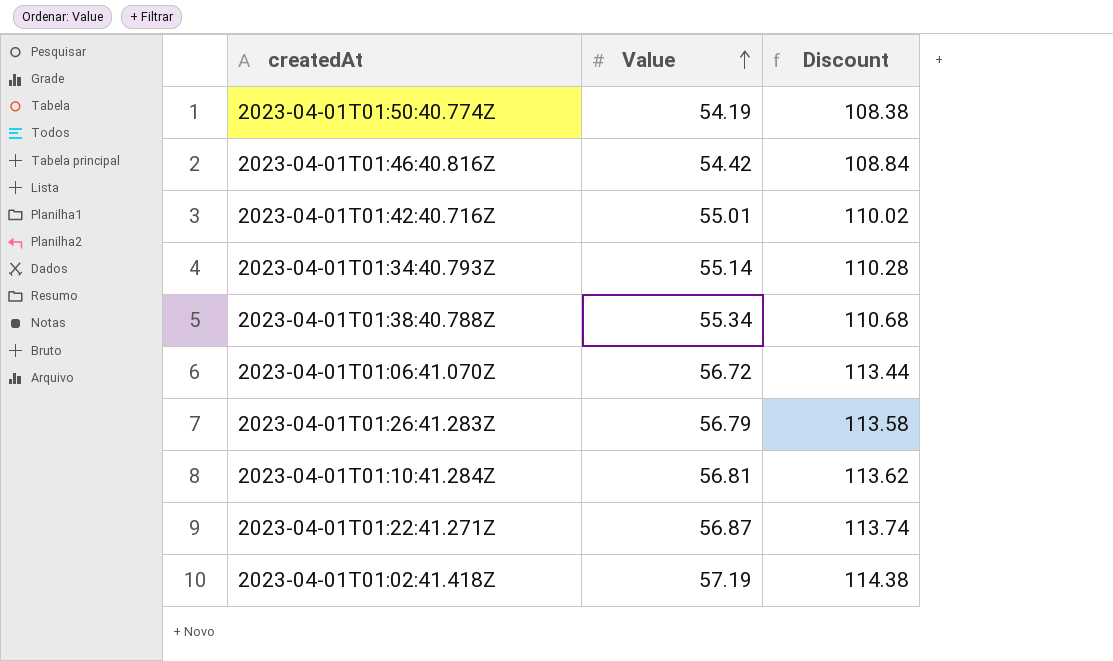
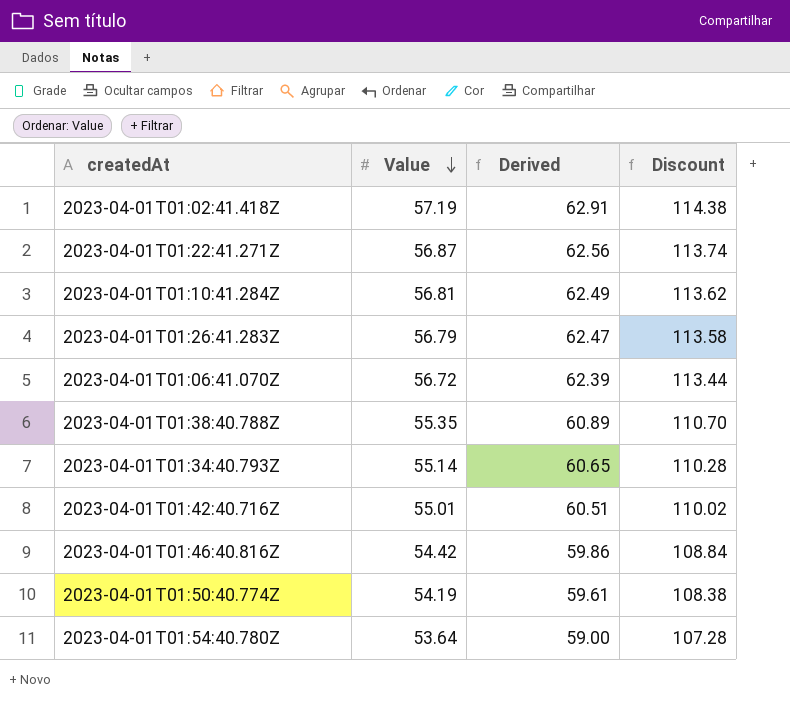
row order: Value ascending -> Value descending
column Derived | formula: none -> [Value] * 1.1
2023-04-01T01:38:40.788Z | Value: 55.34 -> 55.35
2023-04-01T01:38:40.788Z | Discount: 110.68 -> 110.70
row 2023-04-01T01:54:40.780Z: none -> 53.64 | 59.00 | 107.28

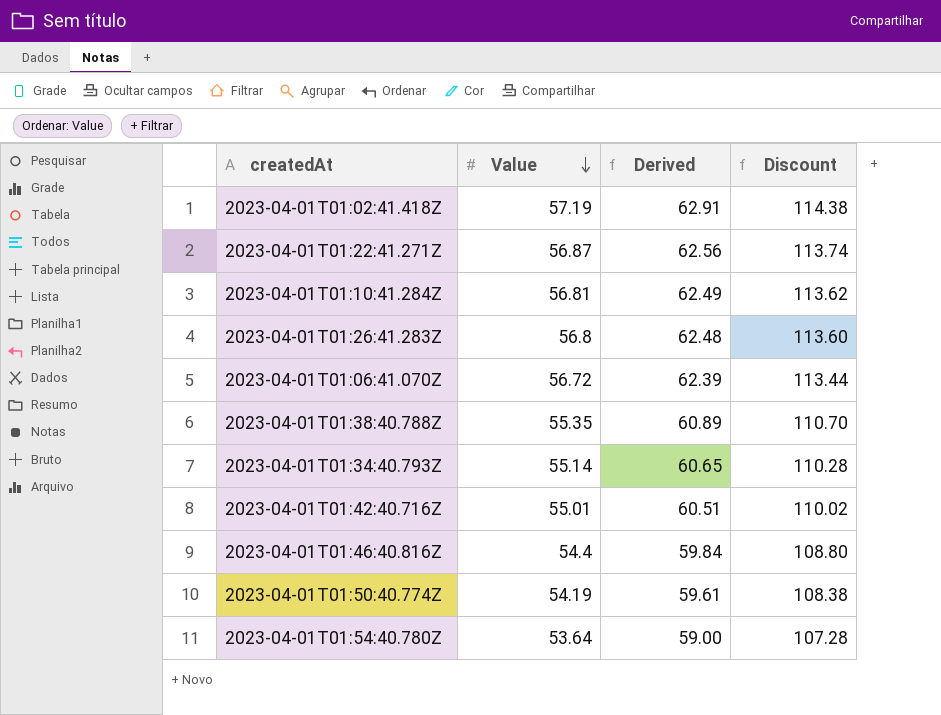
2023-04-01T01:26:41.283Z | Value: 56.79 -> 56.8
2023-04-01T01:26:41.283Z | Derived: 62.47 -> 62.48
2023-04-01T01:26:41.283Z | Discount: 113.58 -> 113.60
2023-04-01T01:46:40.816Z | Value: 54.42 -> 54.4
2023-04-01T01:46:40.816Z | Derived: 59.86 -> 59.84
2023-04-01T01:46:40.816Z | Discount: 108.84 -> 108.80

